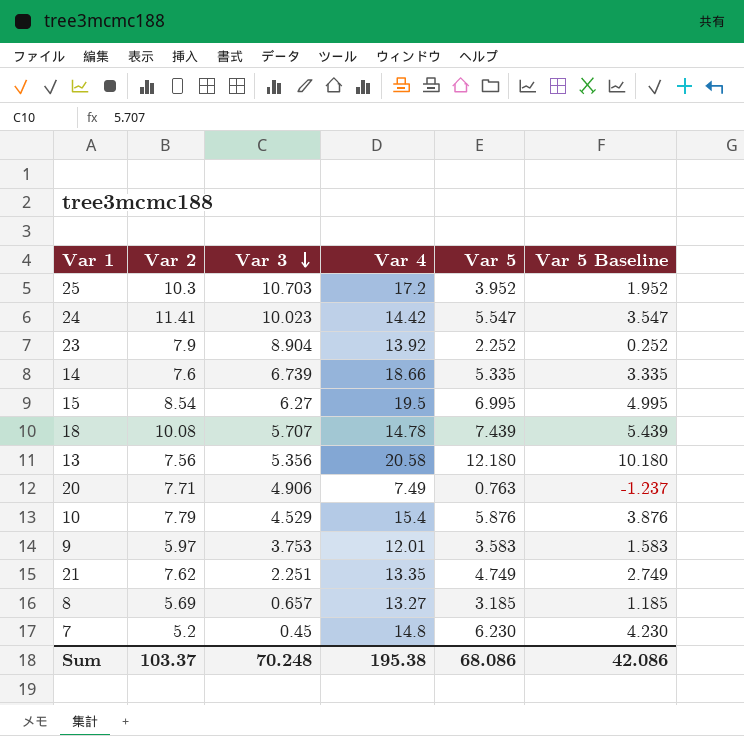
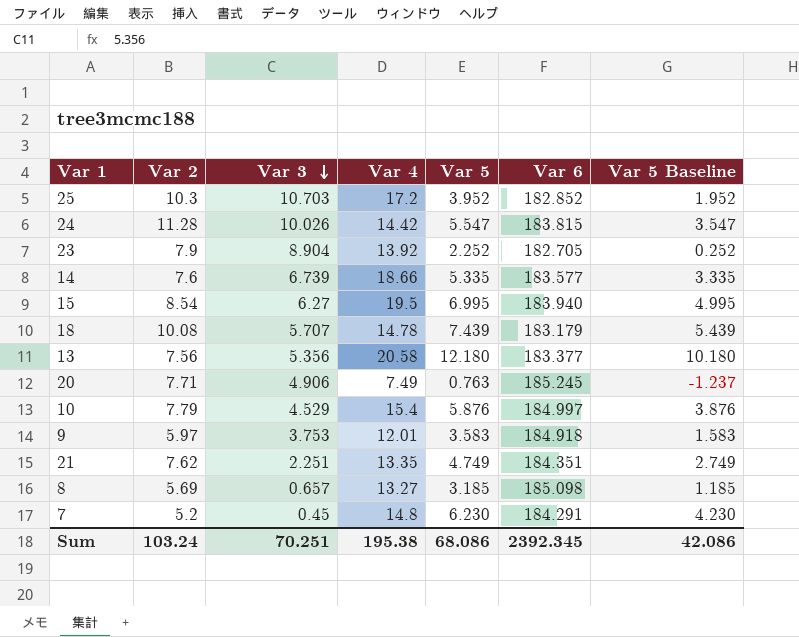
column Var 6 | position: none -> 6
24 | Var 2: 11.41 -> 11.28
24 | Var 3: 10.023 -> 10.026
Sum | Var 2: 103.37 -> 103.24
Sum | Var 3: 70.248 -> 70.251

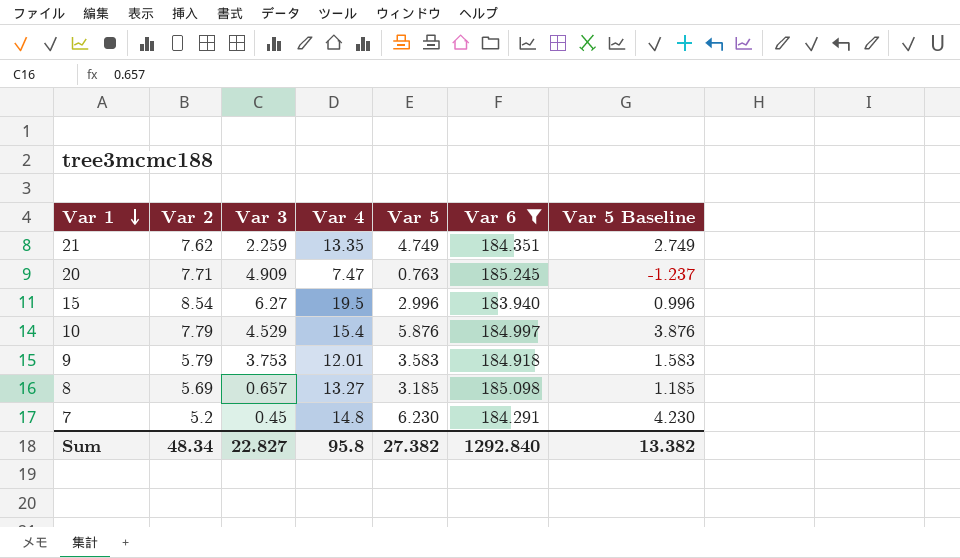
filter: none -> Var 6 >= 183.940
row order: Var 3 descending -> Var 1 descending
21 | Var 3: 2.251 -> 2.259
20 | Var 3: 4.906 -> 4.909
20 | Var 4: 7.49 -> 7.47
15 | Var 5: 6.995 -> 2.996
15 | Var 5 Baseline: 4.995 -> 0.996
9 | Var 2: 5.97 -> 5.79
Sum | Var 2: 103.24 -> 48.34
Sum | Var 3: 70.251 -> 22.827
Sum | Var 4: 195.38 -> 95.8
Sum | Var 5: 68.086 -> 27.382
Sum | Var 6: 2392.345 -> 1292.840
Sum | Var 5 Baseline: 42.086 -> 13.382

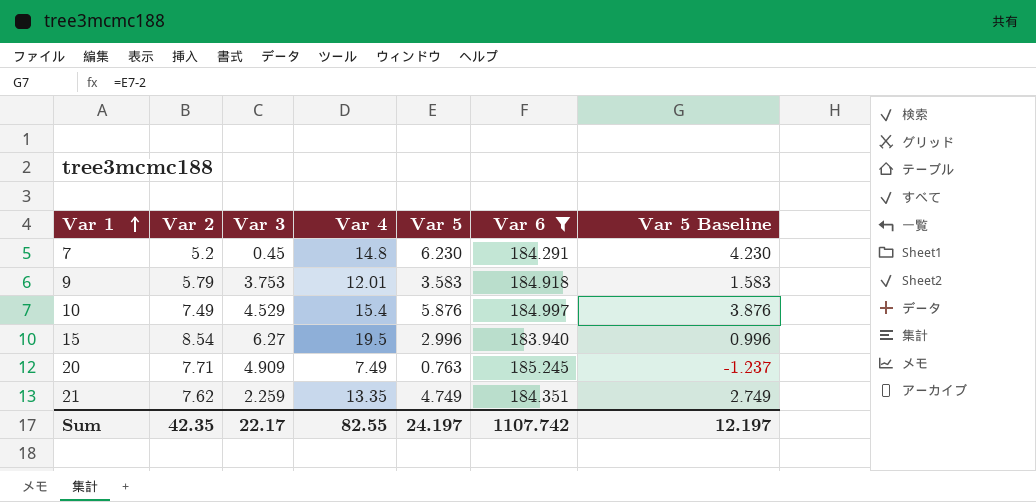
row order: Var 1 descending -> Var 1 ascending
row 8: 5.69 | 0.657 | 13.27 | 3.185 | 185.098 | 1.185 -> none
10 | Var 2: 7.79 -> 7.49
20 | Var 4: 7.47 -> 7.49
Sum | Var 2: 48.34 -> 42.35
Sum | Var 3: 22.827 -> 22.17
Sum | Var 4: 95.8 -> 82.55
Sum | Var 5: 27.382 -> 24.197
Sum | Var 6: 1292.840 -> 1107.742
Sum | Var 5 Baseline: 13.382 -> 12.197

